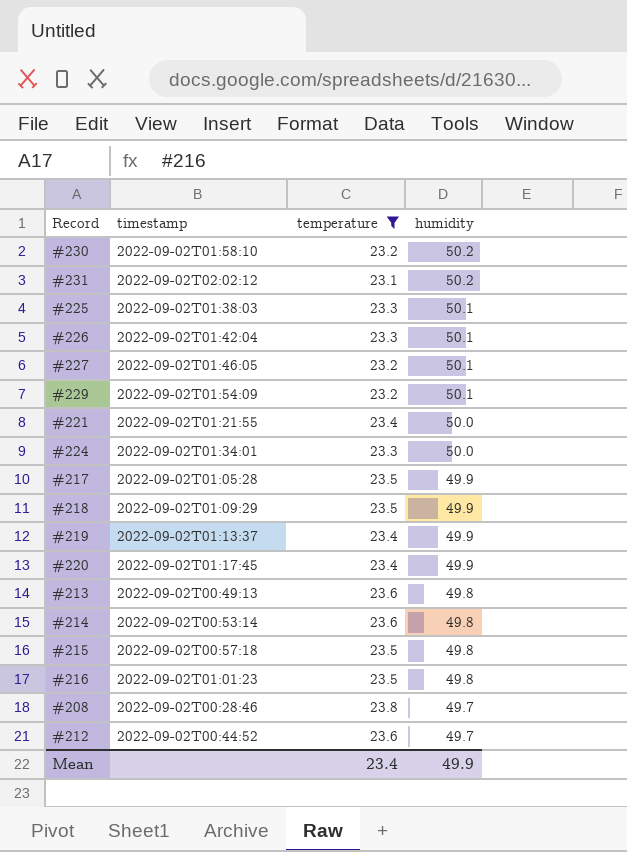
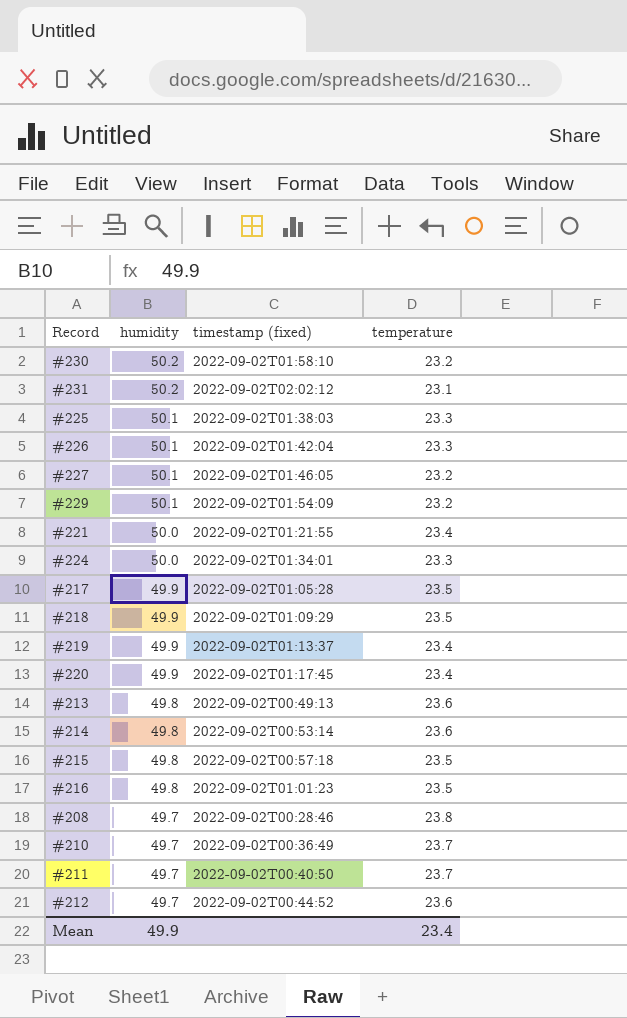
filter: temperature != 23.7 -> none
column humidity | position: 4 -> 2
column name: timestamp -> timestamp (fixed)

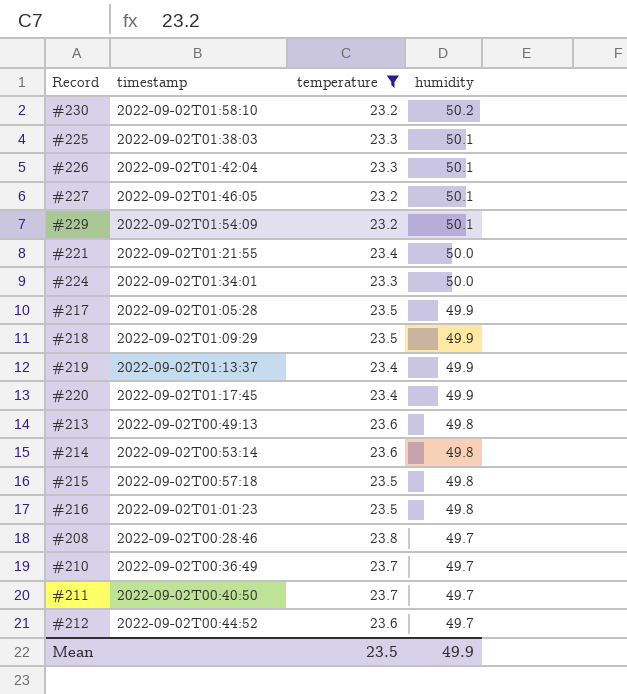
filter: none -> temperature != 23.1
column name: timestamp (fixed) -> timestamp
column humidity | position: 2 -> 4
Mean | temperature: 23.4 -> 23.5

